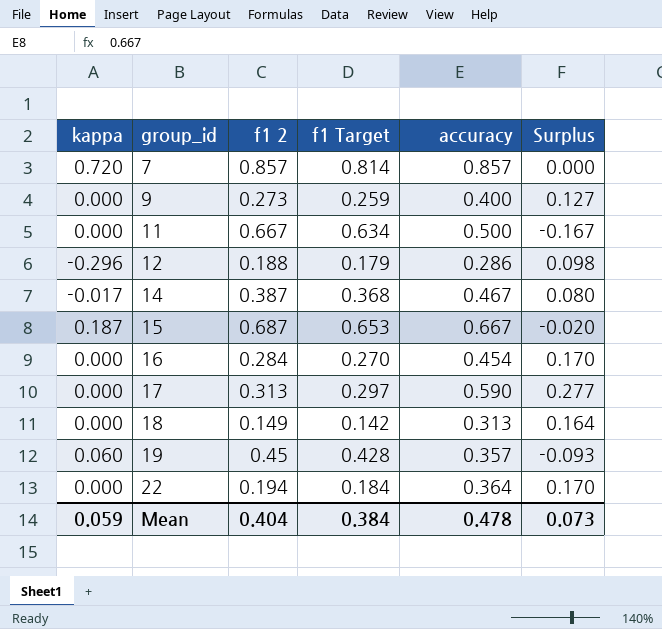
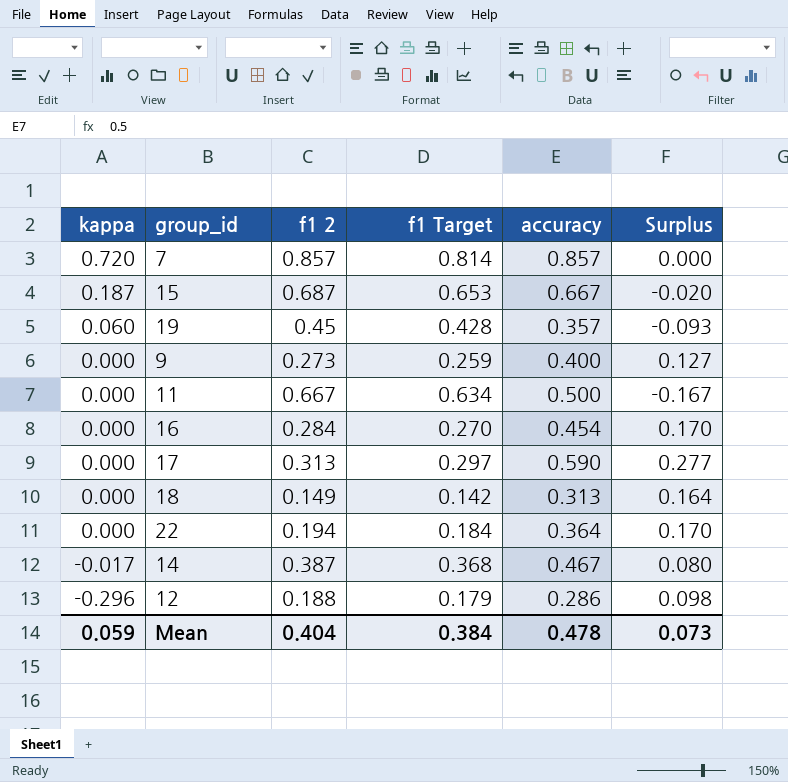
row order: group_id ascending -> kappa descending

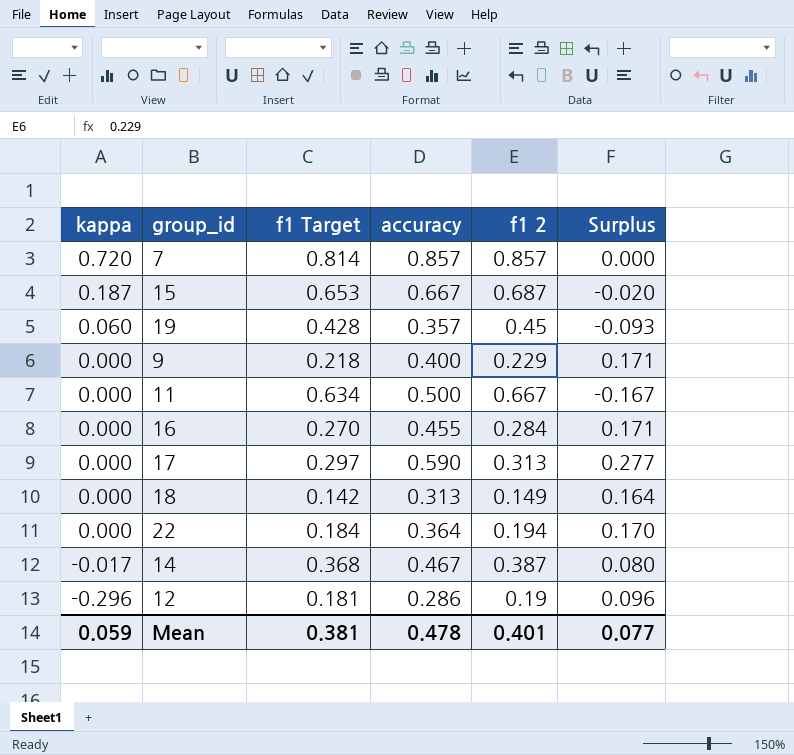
column f1 2 | position: 3 -> 5
9 | f1 Target: 0.259 -> 0.218
9 | f1 2: 0.273 -> 0.229
9 | Surplus: 0.127 -> 0.171
16 | accuracy: 0.454 -> 0.455
16 | Surplus: 0.170 -> 0.171
12 | f1 Target: 0.179 -> 0.181
12 | f1 2: 0.188 -> 0.19
12 | Surplus: 0.098 -> 0.096
Mean | f1 Target: 0.384 -> 0.381
Mean | f1 2: 0.404 -> 0.401
Mean | Surplus: 0.073 -> 0.077

